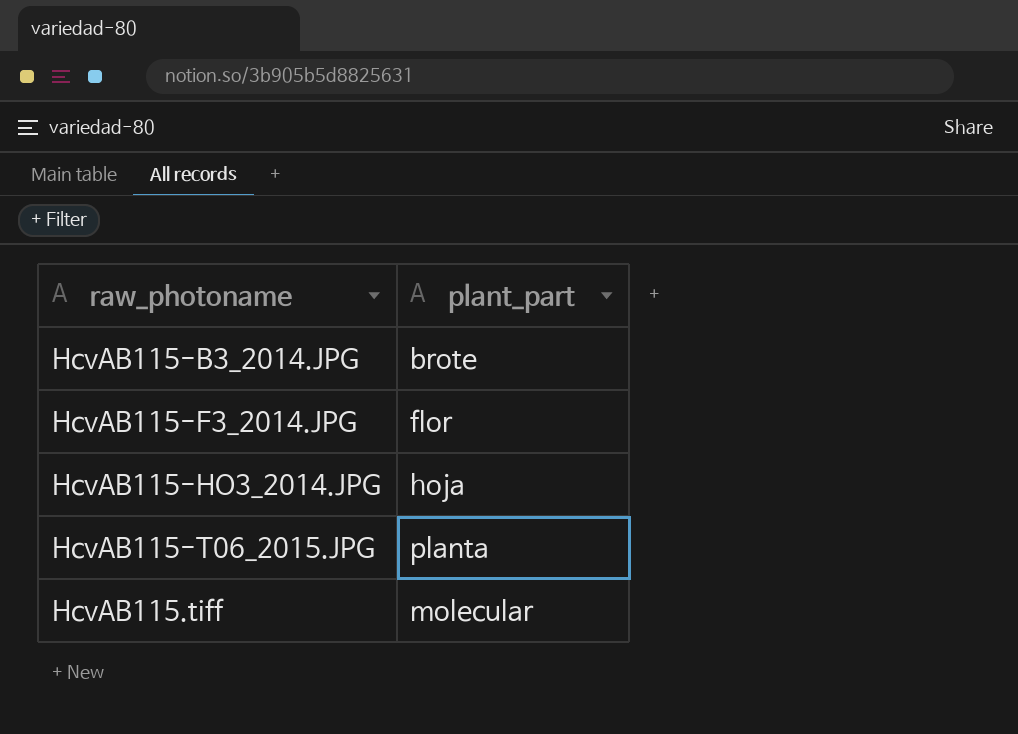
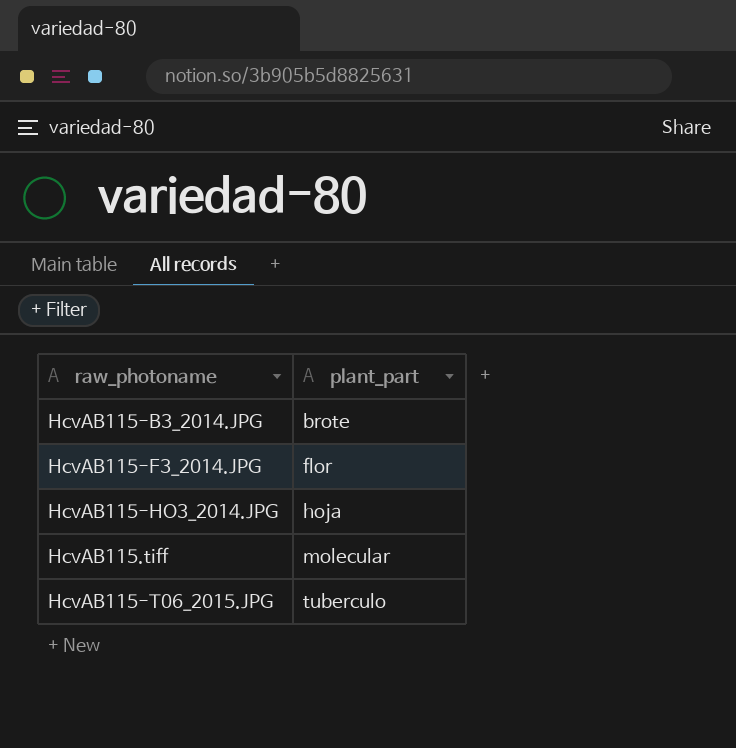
row order: raw_photoname ascending -> plant_part ascending
HcvAB115-T06_2015.JPG | plant_part: planta -> tuberculo

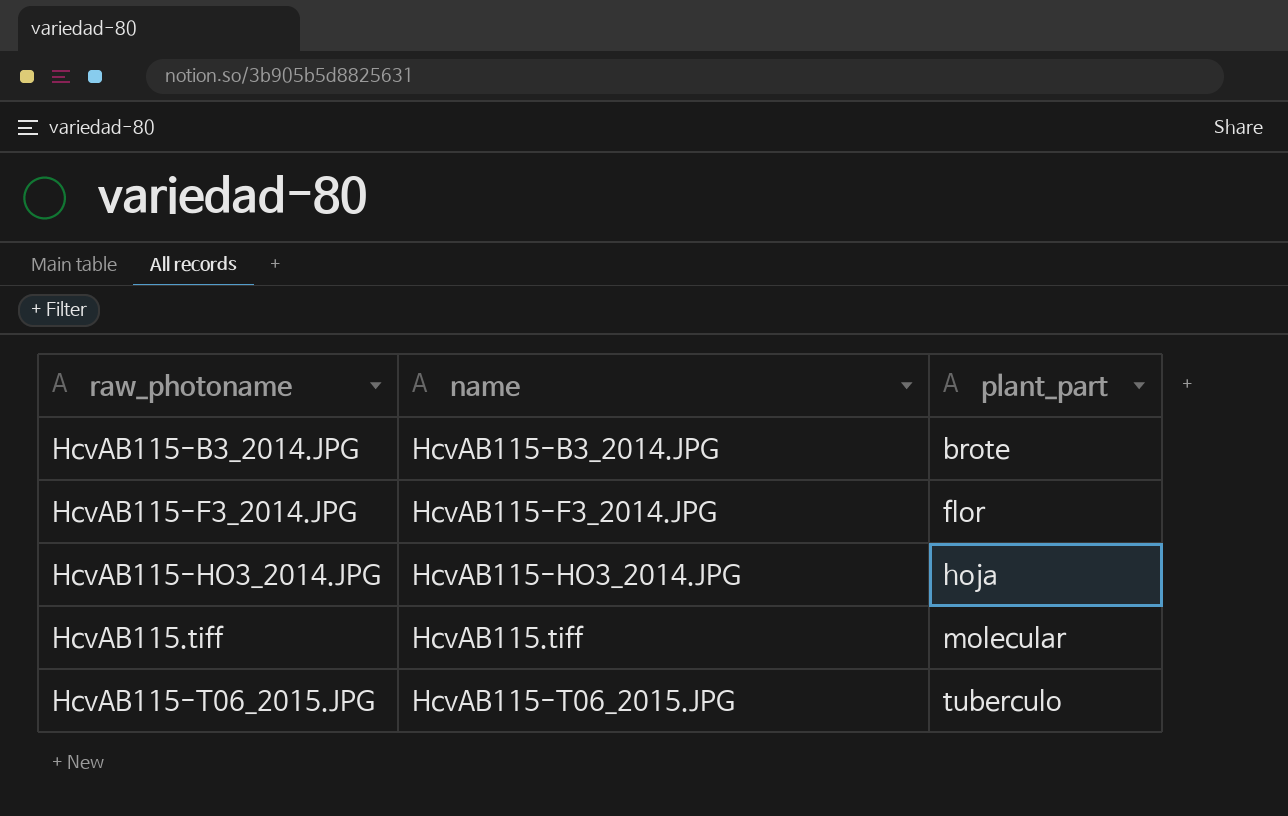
column name | position: none -> 2

